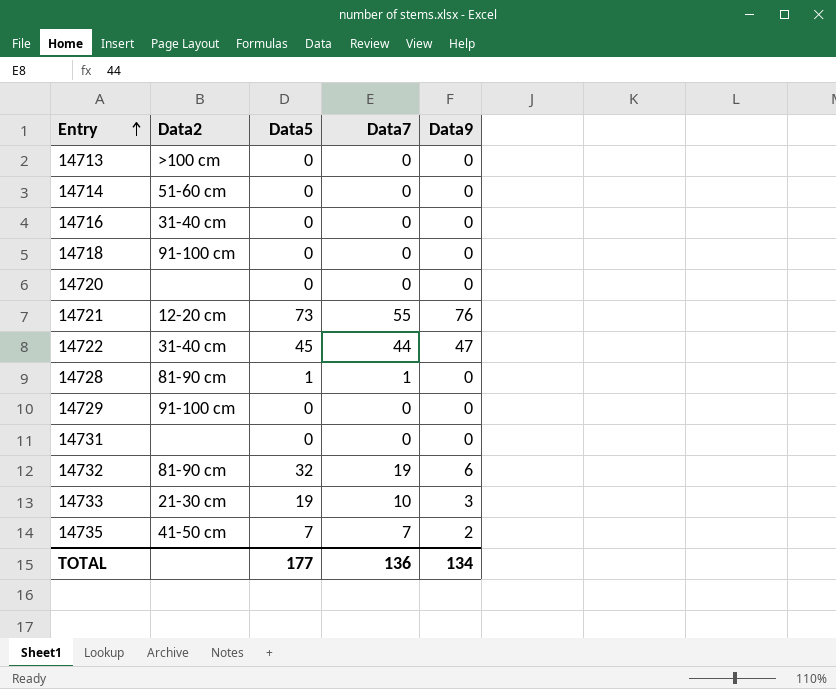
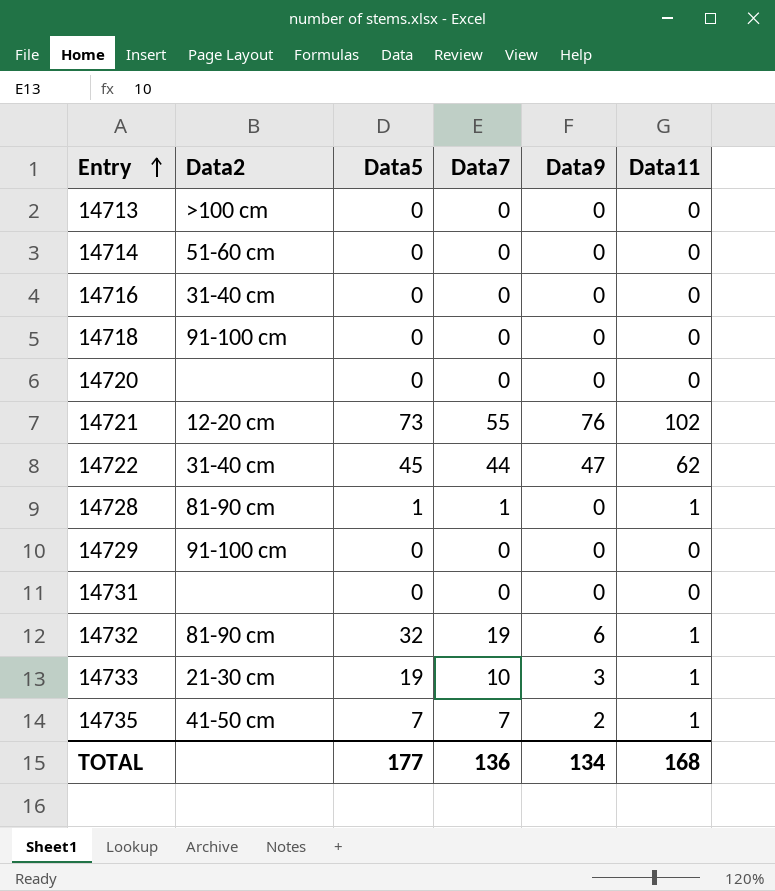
column Data11 | position: none -> 6

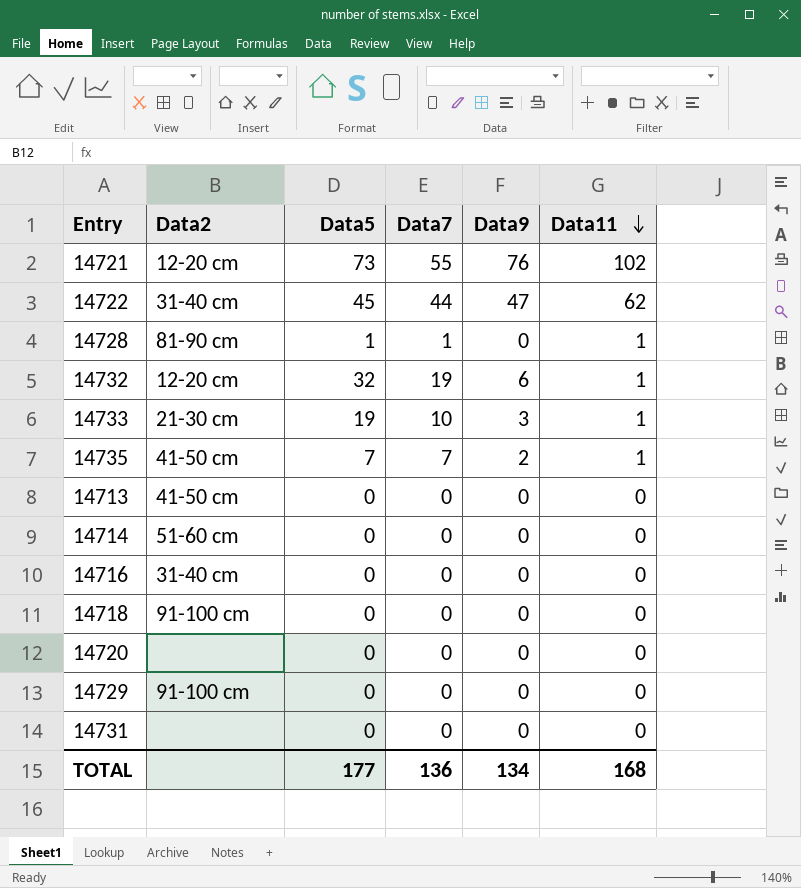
row order: Entry ascending -> Data11 descending
14732 | Data2: 81-90 cm -> 12-20 cm
14713 | Data2: >100 cm -> 41-50 cm

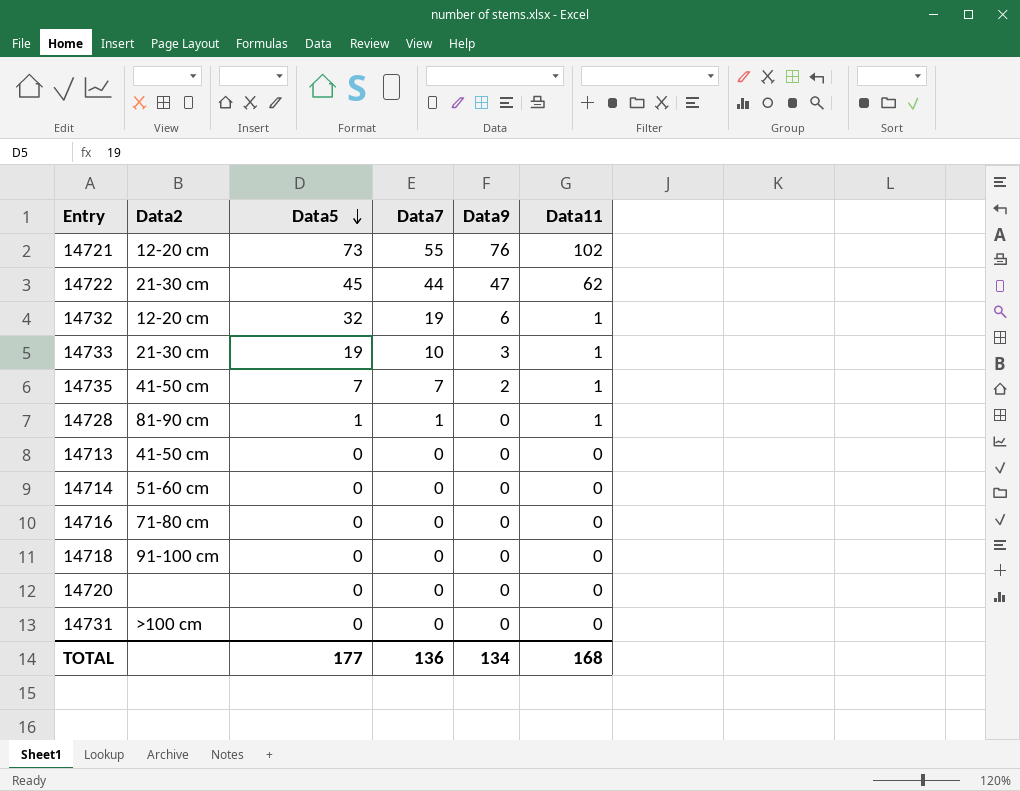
row order: Data11 descending -> Data5 descending
row 14729: 91-100 cm | 0 | 0 | 0 | 0 -> none
14722 | Data2: 31-40 cm -> 21-30 cm
14716 | Data2: 31-40 cm -> 71-80 cm
14731 | Data2: none -> >100 cm

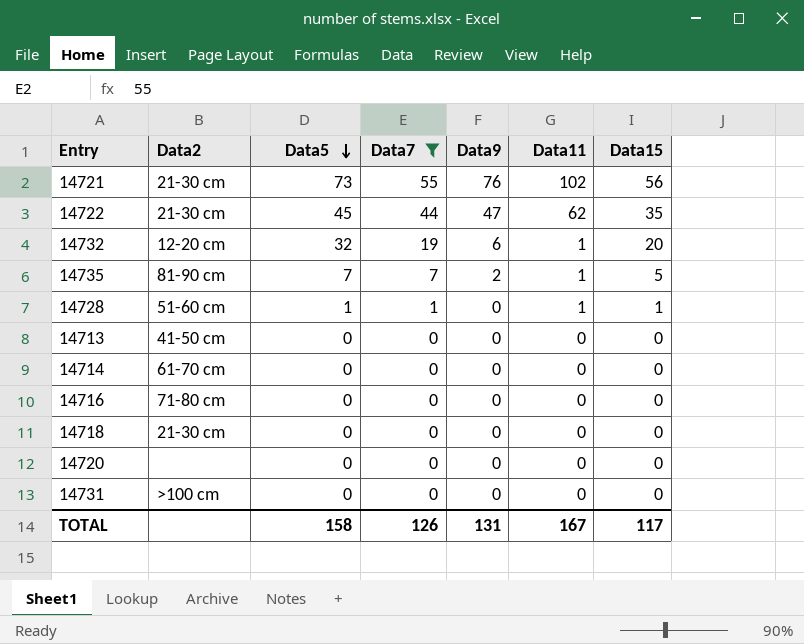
filter: none -> Data7 != 10
column Data15 | position: none -> 7
14721 | Data2: 12-20 cm -> 21-30 cm
14735 | Data2: 41-50 cm -> 81-90 cm
14728 | Data2: 81-90 cm -> 51-60 cm
14714 | Data2: 51-60 cm -> 61-70 cm
14718 | Data2: 91-100 cm -> 21-30 cm
TOTAL | Data5: 177 -> 158
TOTAL | Data7: 136 -> 126
TOTAL | Data9: 134 -> 131
TOTAL | Data11: 168 -> 167

